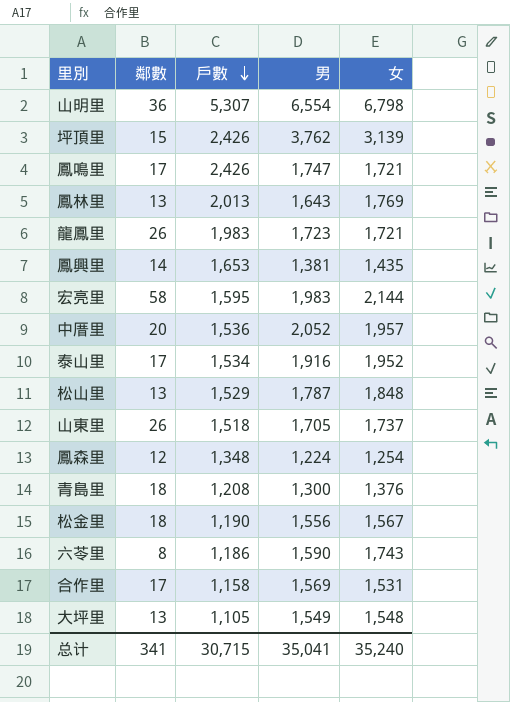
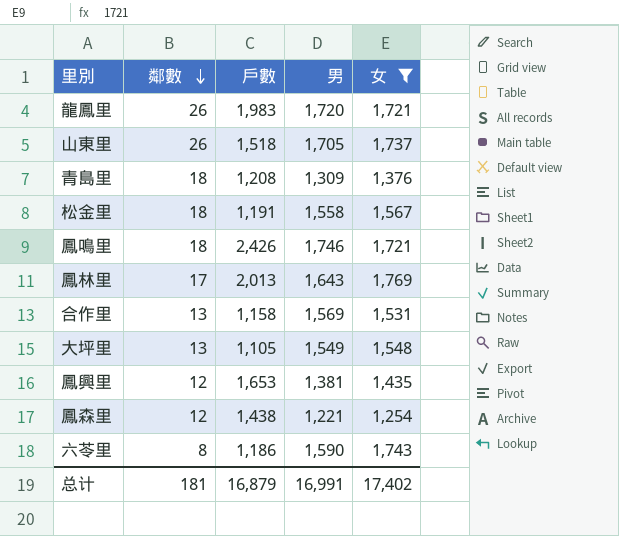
filter: none -> 女 <= 1,769
row order: 戶數 descending -> 鄰數 descending
龍鳳里 | 男: 1,723 -> 1,720
青島里 | 男: 1,300 -> 1,309
松金里 | 戶數: 1,190 -> 1,191
松金里 | 男: 1,556 -> 1,558
鳳鳴里 | 鄰數: 17 -> 18
鳳鳴里 | 男: 1,747 -> 1,746
鳳林里 | 鄰數: 13 -> 17
合作里 | 鄰數: 17 -> 13
鳳興里 | 鄰數: 14 -> 12
鳳森里 | 戶數: 1,348 -> 1,438
鳳森里 | 男: 1,224 -> 1,221
总计 | 鄰數: 341 -> 181
总计 | 戶數: 30,715 -> 16,879
总计 | 男: 35,041 -> 16,991
总计 | 女: 35,240 -> 17,402

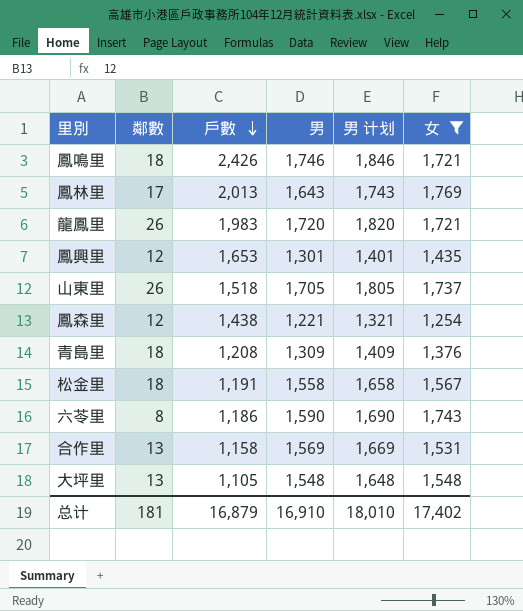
row order: 鄰數 descending -> 戶數 descending
column 男 计划 | formula: none -> [男] + 100
鳳興里 | 男: 1,381 -> 1,301
大坪里 | 男: 1,549 -> 1,548
总计 | 男: 16,991 -> 16,910

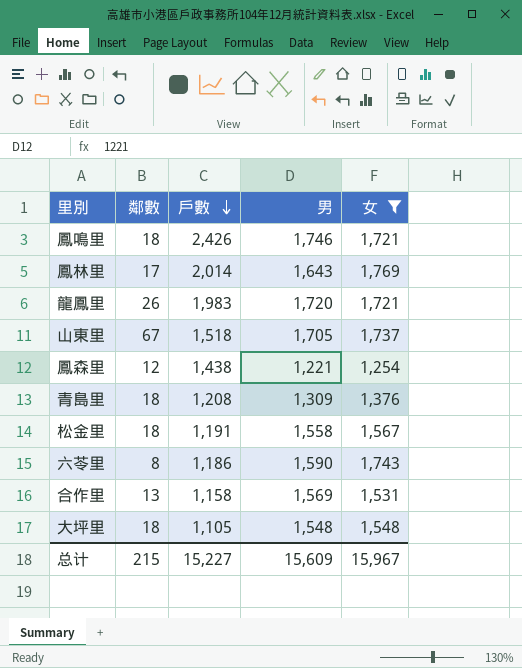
column 男 计划 | formula: [男] + 100 -> none
row 鳳興里: 12 | 1,653 | 1,301 | 1,401 | 1,435 -> none
鳳林里 | 戶數: 2,013 -> 2,014
山東里 | 鄰數: 26 -> 67
大坪里 | 鄰數: 13 -> 18
总计 | 鄰數: 181 -> 215
总计 | 戶數: 16,879 -> 15,227
总计 | 男: 16,910 -> 15,609
总计 | 女: 17,402 -> 15,967

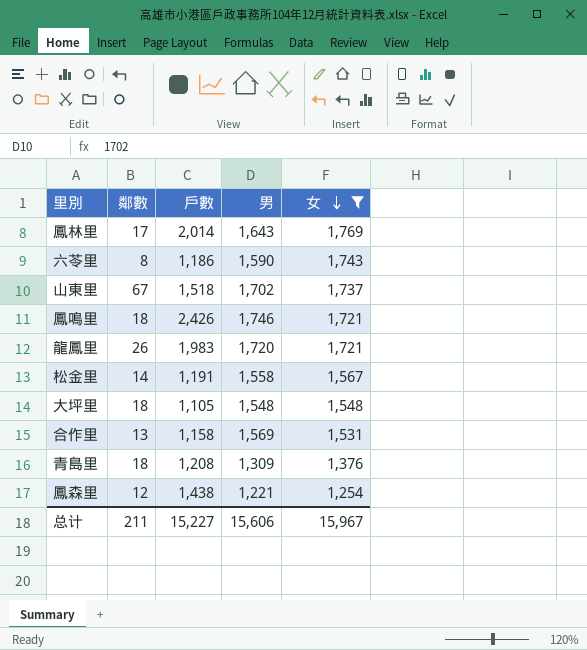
row order: 戶數 descending -> 女 descending
山東里 | 男: 1,705 -> 1,702
松金里 | 鄰數: 18 -> 14
总计 | 鄰數: 215 -> 211
总计 | 男: 15,609 -> 15,606

